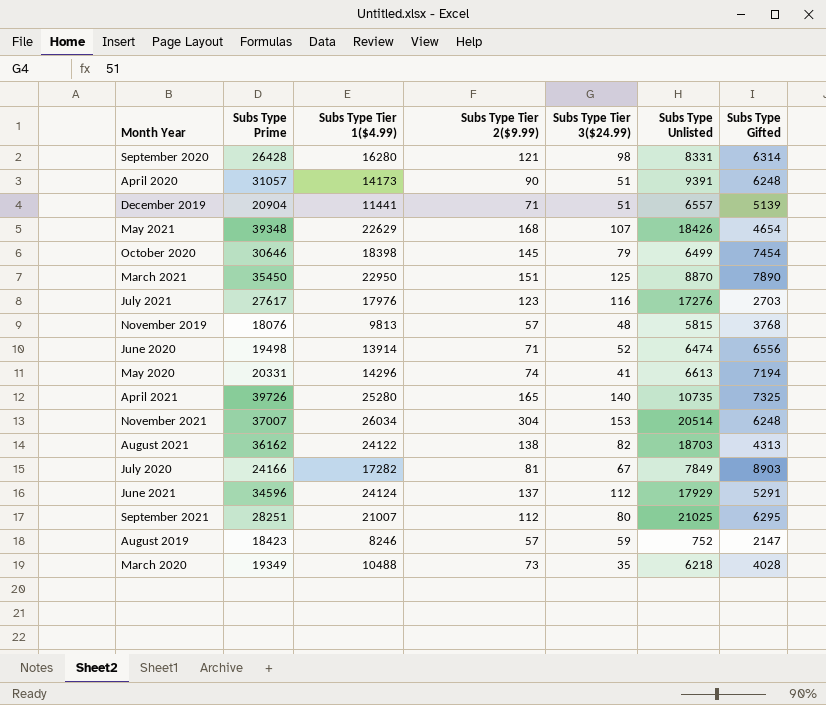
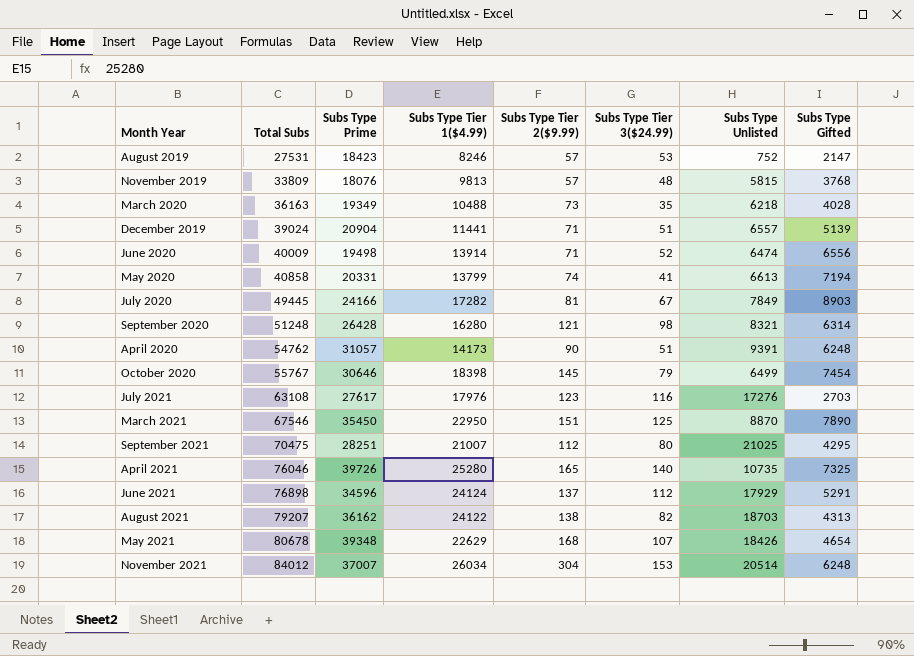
row order: none -> Total Subs ascending
column Total Subs | formula: none -> [Subs Type Prime] + [Subs Type Tier 1($4.99)] + [Subs Type Tier 2($9.99)] + [Subs Type Tier 3($24.99)] + [Subs Type Unlisted]
August 2019 | Subs Type Tier 3($24.99): 59 -> 53
May 2020 | Subs Type Tier 1($4.99): 14296 -> 13799
September 2020 | Subs Type Unlisted: 8331 -> 8321
September 2021 | Subs Type Gifted: 6295 -> 4295

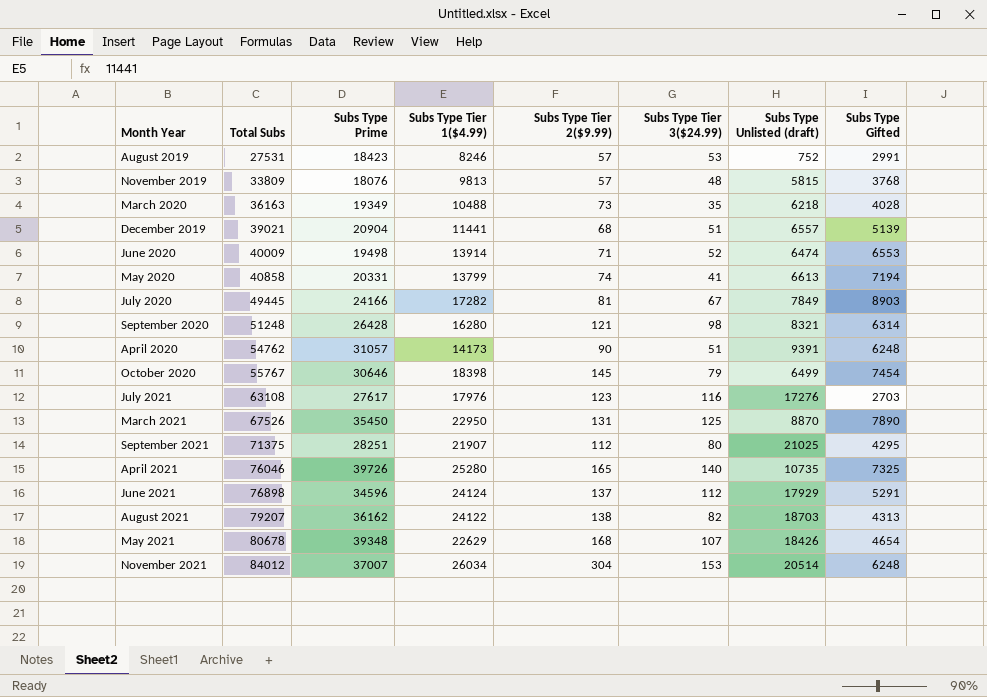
column name: Subs Type Unlisted -> Subs Type Unlisted (draft)
August 2019 | Subs Type Gifted: 2147 -> 2991
December 2019 | Total Subs: 39024 -> 39021
December 2019 | Subs Type Tier 2($9.99): 71 -> 68
June 2020 | Subs Type Gifted: 6556 -> 6553
March 2021 | Total Subs: 67546 -> 67526
March 2021 | Subs Type Tier 2($9.99): 151 -> 131
September 2021 | Total Subs: 70475 -> 71375
September 2021 | Subs Type Tier 1($4.99): 21007 -> 21907

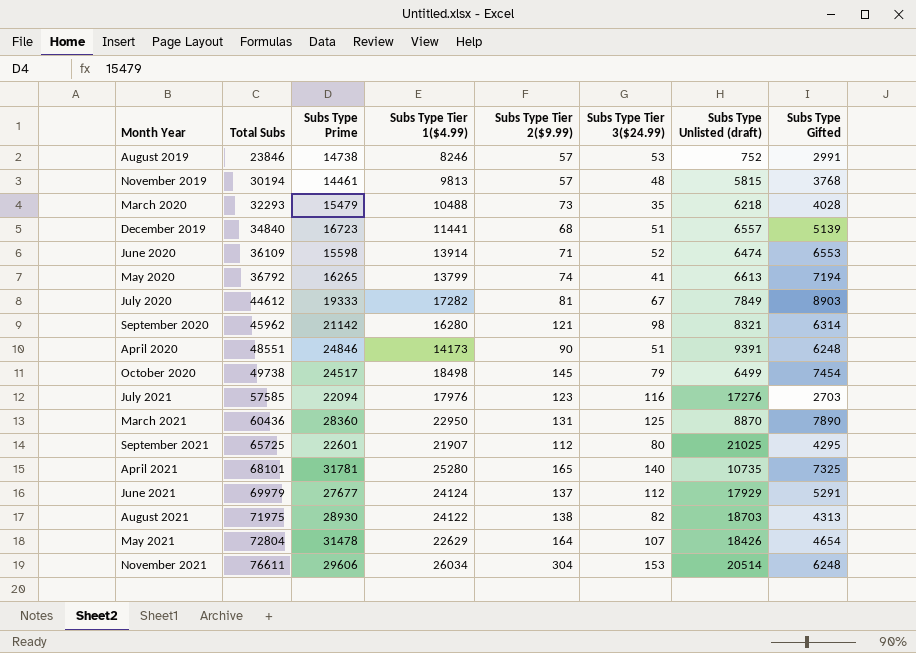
August 2019 | Total Subs: 27531 -> 23846
August 2019 | Subs Type Prime: 18423 -> 14738
November 2019 | Total Subs: 33809 -> 30194
November 2019 | Subs Type Prime: 18076 -> 14461
March 2020 | Total Subs: 36163 -> 32293
March 2020 | Subs Type Prime: 19349 -> 15479
December 2019 | Total Subs: 39021 -> 34840
December 2019 | Subs Type Prime: 20904 -> 16723
June 2020 | Total Subs: 40009 -> 36109
June 2020 | Subs Type Prime: 19498 -> 15598
May 2020 | Total Subs: 40858 -> 36792
May 2020 | Subs Type Prime: 20331 -> 16265
July 2020 | Total Subs: 49445 -> 44612
July 2020 | Subs Type Prime: 24166 -> 19333
September 2020 | Total Subs: 51248 -> 45962
September 2020 | Subs Type Prime: 26428 -> 21142
April 2020 | Total Subs: 54762 -> 48551
April 2020 | Subs Type Prime: 31057 -> 24846
October 2020 | Total Subs: 55767 -> 49738
October 2020 | Subs Type Prime: 30646 -> 24517
October 2020 | Subs Type Tier 1($4.99): 18398 -> 18498
July 2021 | Total Subs: 63108 -> 57585
July 2021 | Subs Type Prime: 27617 -> 22094
March 2021 | Total Subs: 67526 -> 60436
March 2021 | Subs Type Prime: 35450 -> 28360
September 2021 | Total Subs: 71375 -> 65725
September 2021 | Subs Type Prime: 28251 -> 22601
April 2021 | Total Subs: 76046 -> 68101
April 2021 | Subs Type Prime: 39726 -> 31781
June 2021 | Total Subs: 76898 -> 69979
June 2021 | Subs Type Prime: 34596 -> 27677
August 2021 | Total Subs: 79207 -> 71975
August 2021 | Subs Type Prime: 36162 -> 28930
May 2021 | Total Subs: 80678 -> 72804
May 2021 | Subs Type Prime: 39348 -> 31478
May 2021 | Subs Type Tier 2($9.99): 168 -> 164
November 2021 | Total Subs: 84012 -> 76611
November 2021 | Subs Type Prime: 37007 -> 29606

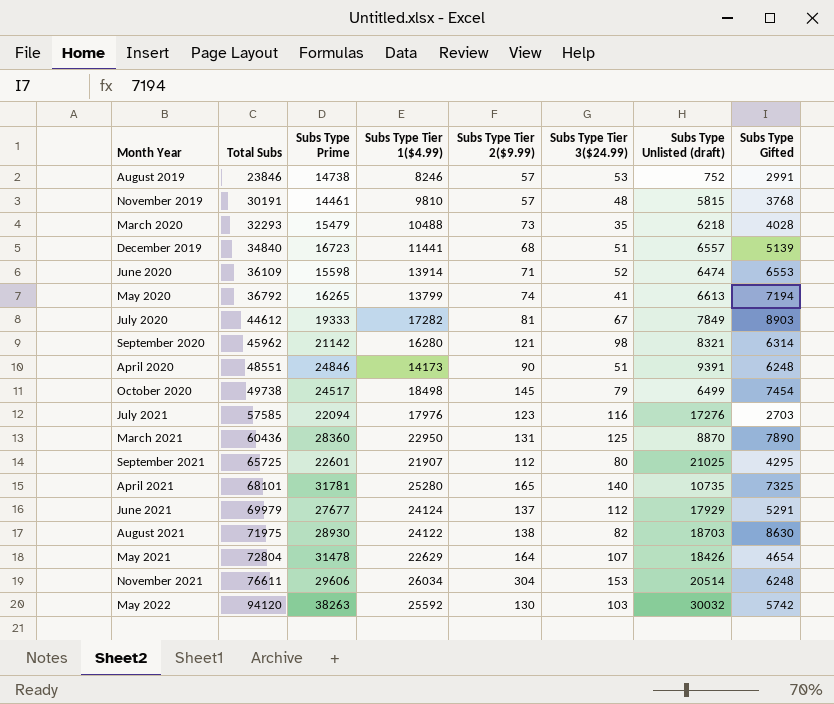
November 2019 | Total Subs: 30194 -> 30191
November 2019 | Subs Type Tier 1($4.99): 9813 -> 9810
August 2021 | Subs Type Gifted: 4313 -> 8630
row May 2022: none -> 94120 | 38263 | 25592 | 130 | 103 | 30032 | 5742

